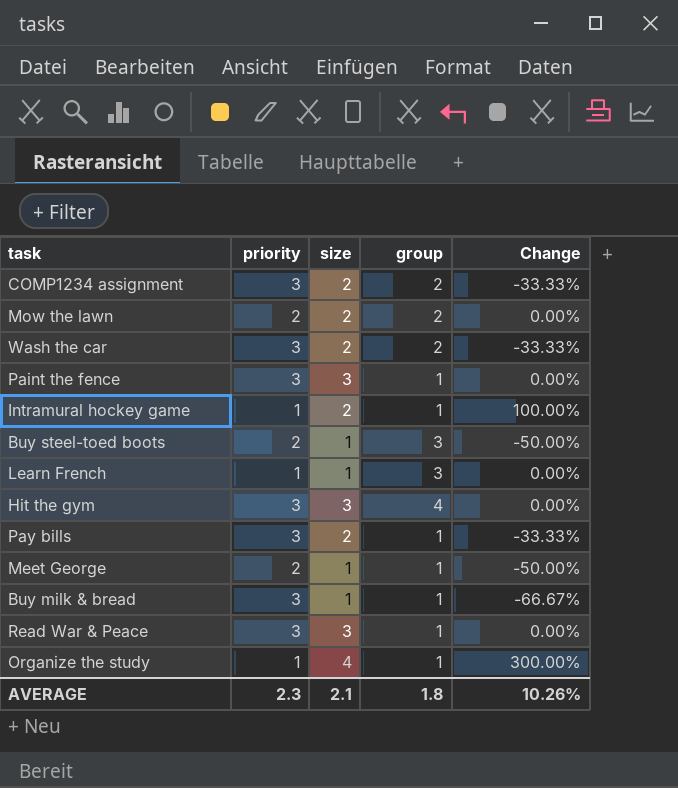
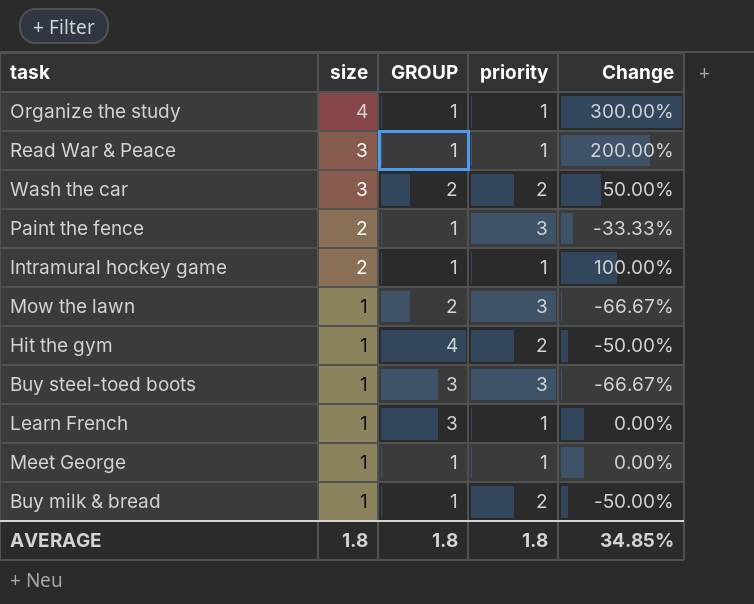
row order: none -> size descending
column name: group -> GROUP
column priority | position: 2 -> 4
row COMP1234 assignment: 3 | 2 | 2 | -33.33% -> none
row Pay bills: 3 | 2 | 1 | -33.33% -> none
Read War & Peace | priority: 3 -> 1
Read War & Peace | Change: 0.00% -> 200.00%
Wash the car | size: 2 -> 3
Wash the car | priority: 3 -> 2
Wash the car | Change: -33.33% -> 50.00%
Paint the fence | size: 3 -> 2
Paint the fence | Change: 0.00% -> -33.33%
Mow the lawn | size: 2 -> 1
Mow the lawn | priority: 2 -> 3
Mow the lawn | Change: 0.00% -> -66.67%
Hit the gym | size: 3 -> 1
Hit the gym | priority: 3 -> 2
Hit the gym | Change: 0.00% -> -50.00%
Buy steel-toed boots | priority: 2 -> 3
Buy steel-toed boots | Change: -50.00% -> -66.67%
Meet George | priority: 2 -> 1
Meet George | Change: -50.00% -> 0.00%
Buy milk & bread | priority: 3 -> 2
Buy milk & bread | Change: -66.67% -> -50.00%
AVERAGE | size: 2.1 -> 1.8
AVERAGE | priority: 2.3 -> 1.8
AVERAGE | Change: 10.26% -> 34.85%

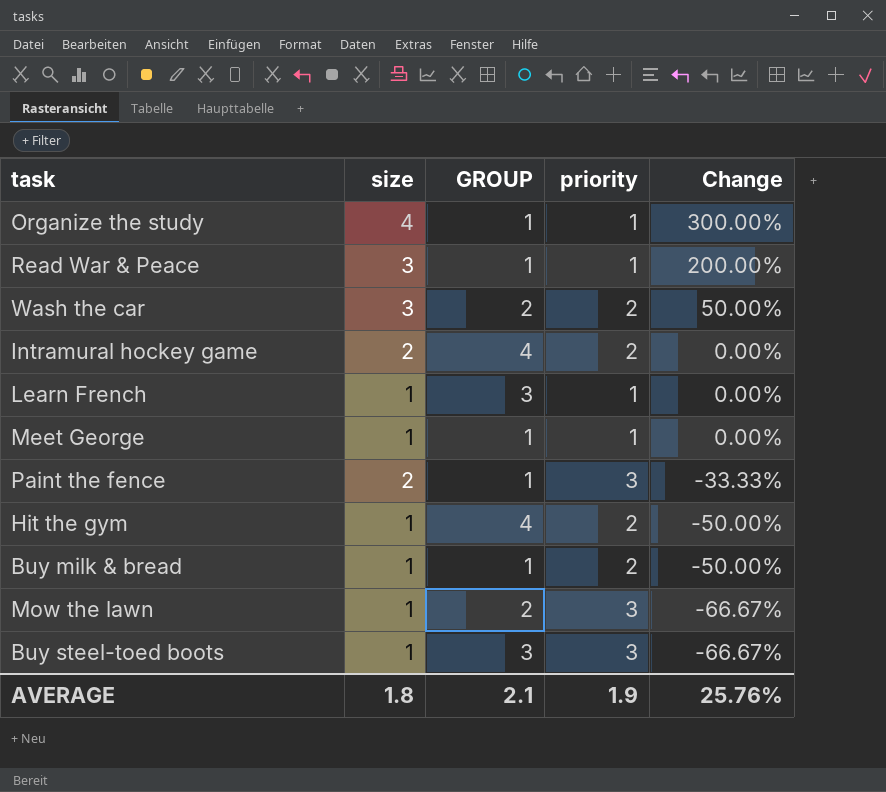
row order: size descending -> Change descending
Intramural hockey game | GROUP: 1 -> 4
Intramural hockey game | priority: 1 -> 2
Intramural hockey game | Change: 100.00% -> 0.00%
AVERAGE | GROUP: 1.8 -> 2.1
AVERAGE | priority: 1.8 -> 1.9
AVERAGE | Change: 34.85% -> 25.76%

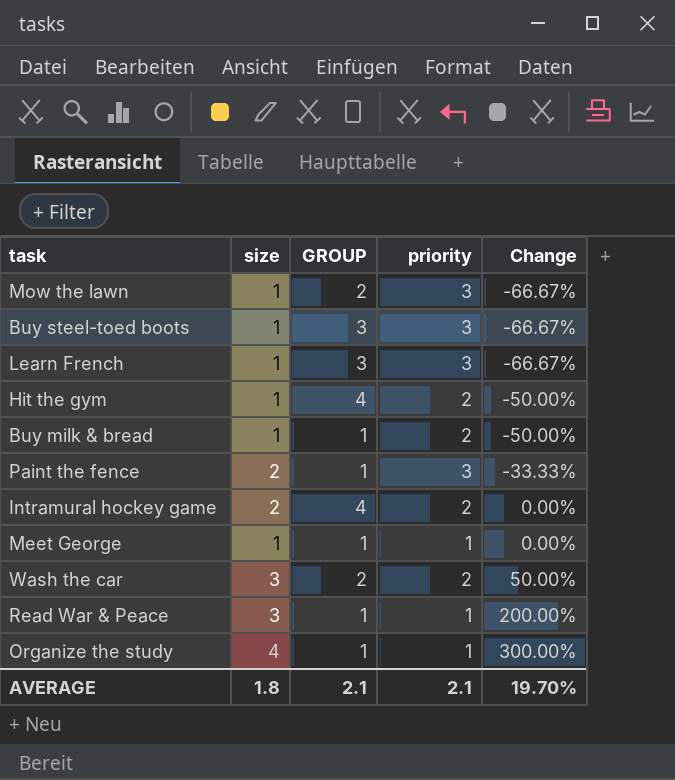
row order: Change descending -> Change ascending
Learn French | priority: 1 -> 3
Learn French | Change: 0.00% -> -66.67%
AVERAGE | priority: 1.9 -> 2.1
AVERAGE | Change: 25.76% -> 19.70%

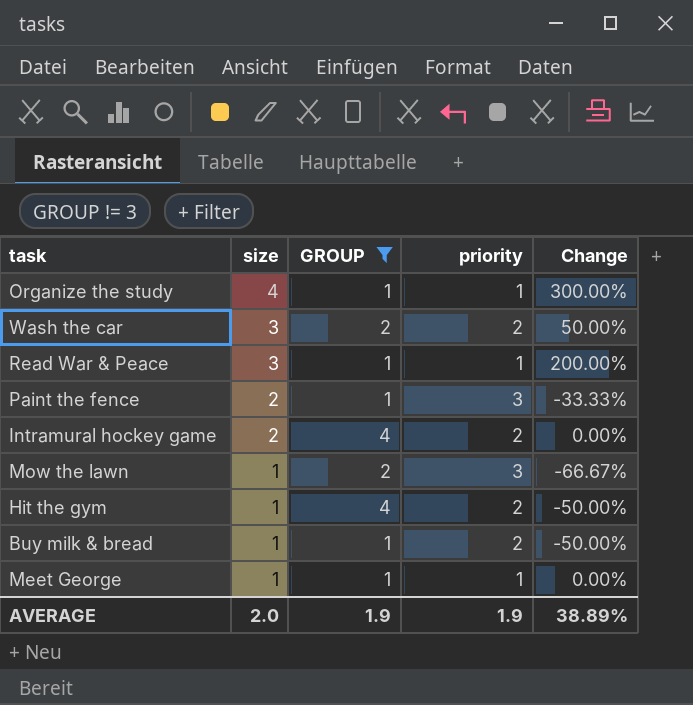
filter: none -> GROUP != 3
row order: Change ascending -> size descending
AVERAGE | size: 1.8 -> 2.0
AVERAGE | GROUP: 2.1 -> 1.9
AVERAGE | priority: 2.1 -> 1.9
AVERAGE | Change: 19.70% -> 38.89%

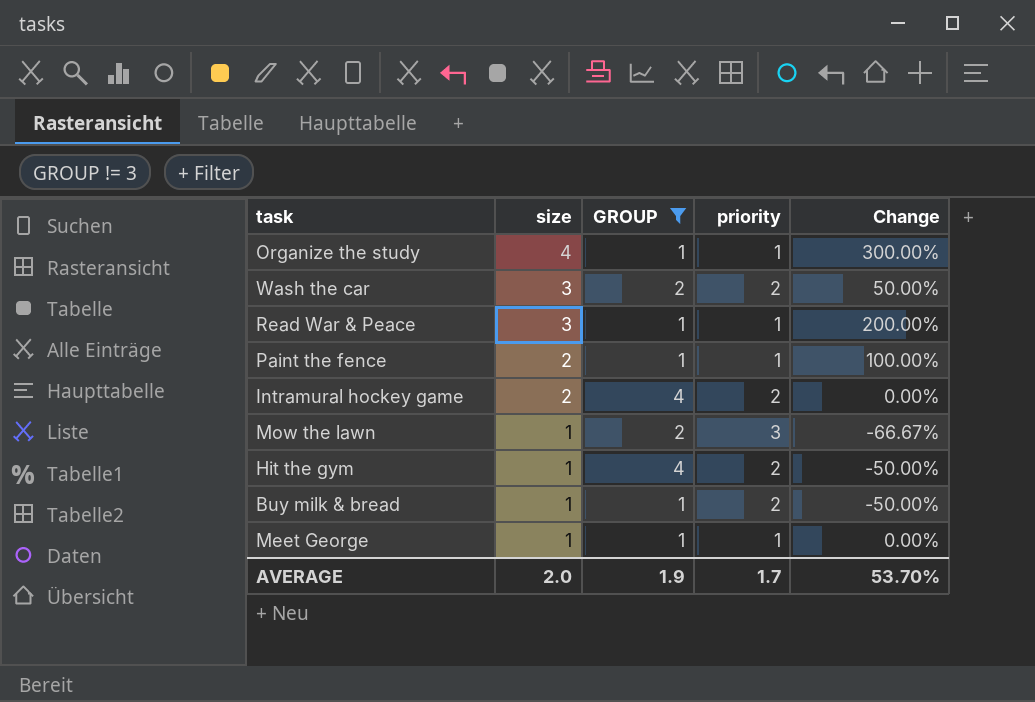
Paint the fence | priority: 3 -> 1
Paint the fence | Change: -33.33% -> 100.00%
AVERAGE | priority: 1.9 -> 1.7
AVERAGE | Change: 38.89% -> 53.70%

